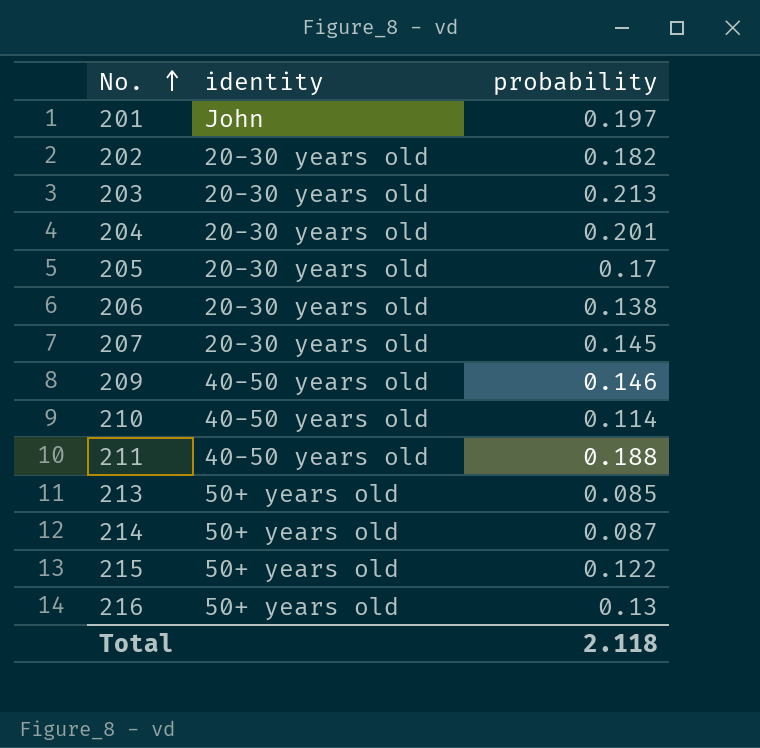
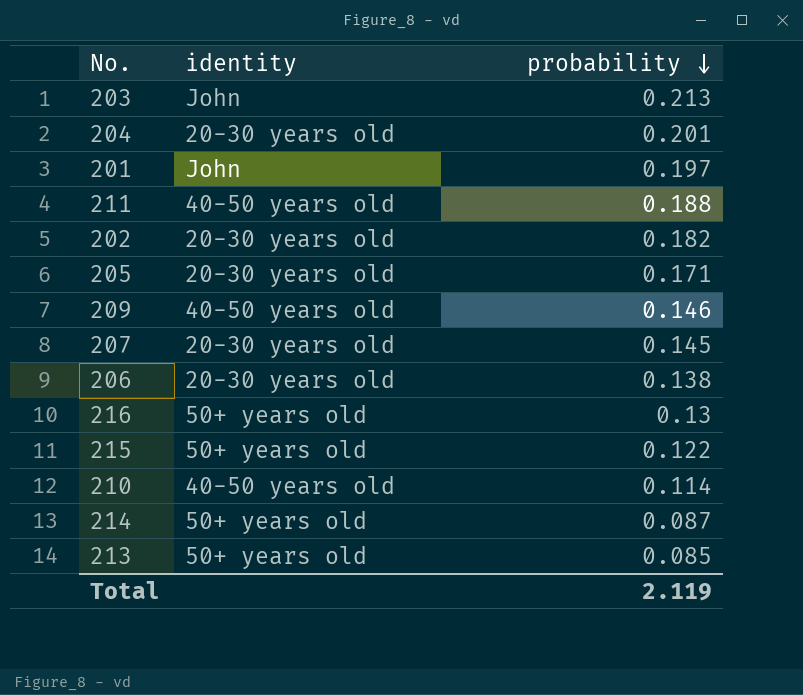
row order: No. ascending -> probability descending
203 | identity: 20-30 years old -> John
205 | probability: 0.17 -> 0.171
Total | probability: 2.118 -> 2.119

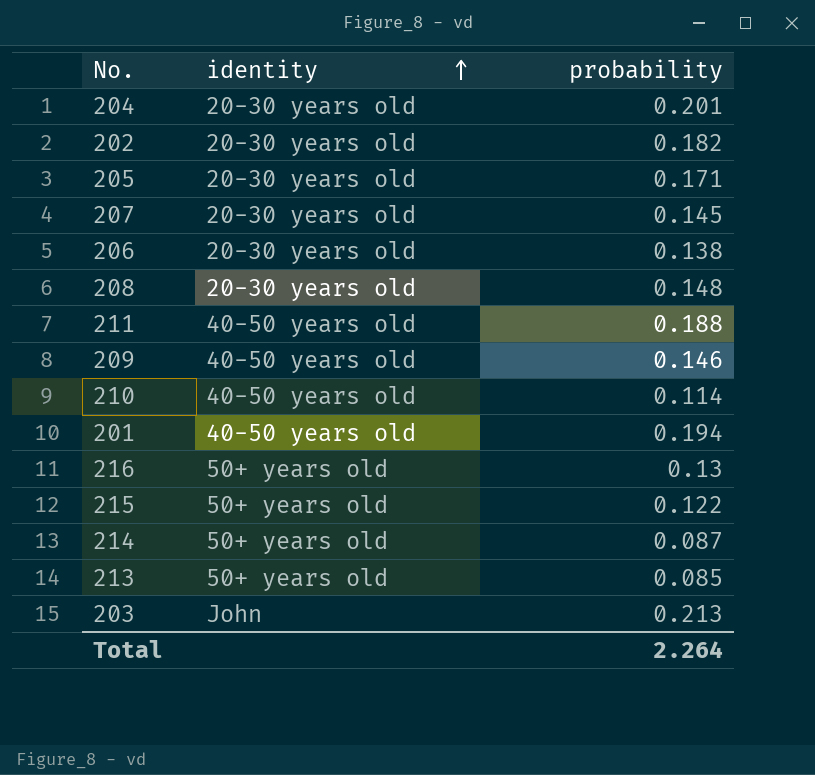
row order: probability descending -> identity ascending
row 208: none -> 20-30 years old | 0.148
201 | identity: John -> 40-50 years old
201 | probability: 0.197 -> 0.194
Total | probability: 2.119 -> 2.264

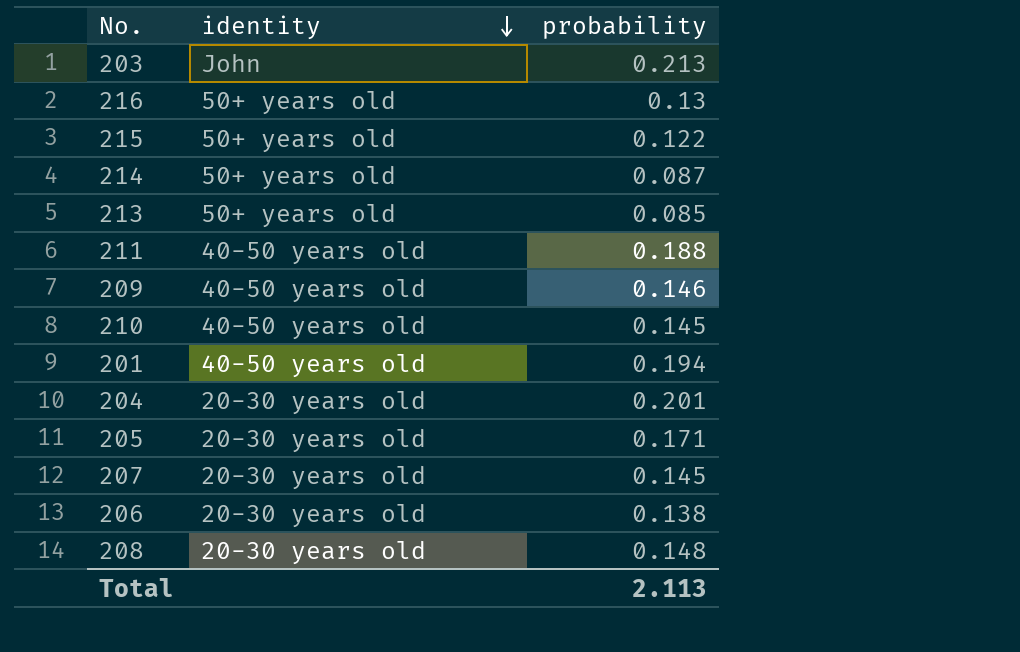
row order: identity ascending -> identity descending
row 202: 20-30 years old | 0.182 -> none
210 | probability: 0.114 -> 0.145
Total | probability: 2.264 -> 2.113

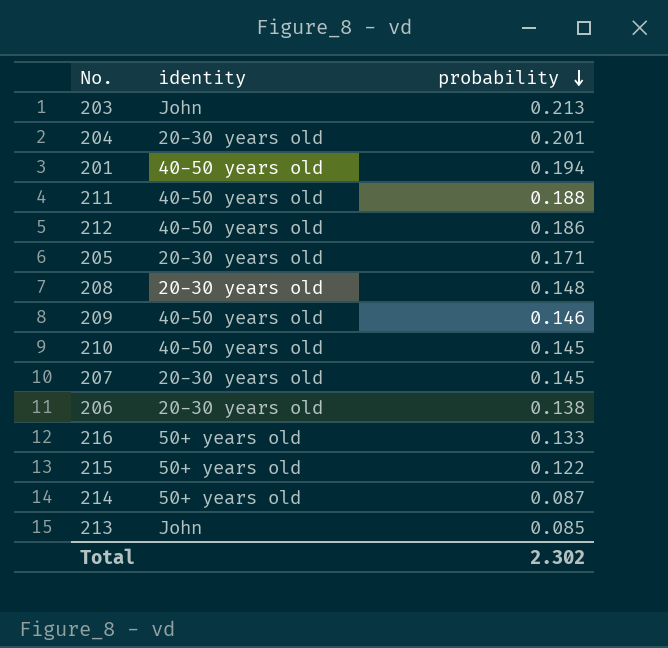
row order: identity descending -> probability descending
row 212: none -> 40-50 years old | 0.186
216 | probability: 0.13 -> 0.133
213 | identity: 50+ years old -> John
Total | probability: 2.113 -> 2.302

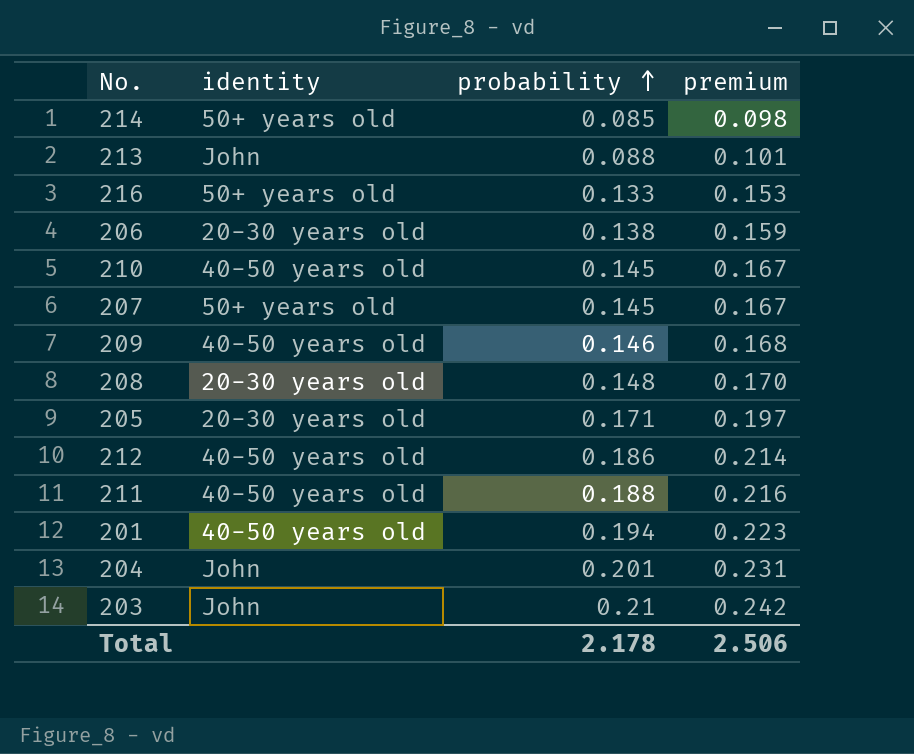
row order: probability descending -> probability ascending
column premium | formula: none -> [probability] * 1.15
row 215: 50+ years old | 0.122 -> none
214 | probability: 0.087 -> 0.085
213 | probability: 0.085 -> 0.088
207 | identity: 20-30 years old -> 50+ years old
204 | identity: 20-30 years old -> John
203 | probability: 0.213 -> 0.21
Total | probability: 2.302 -> 2.178

